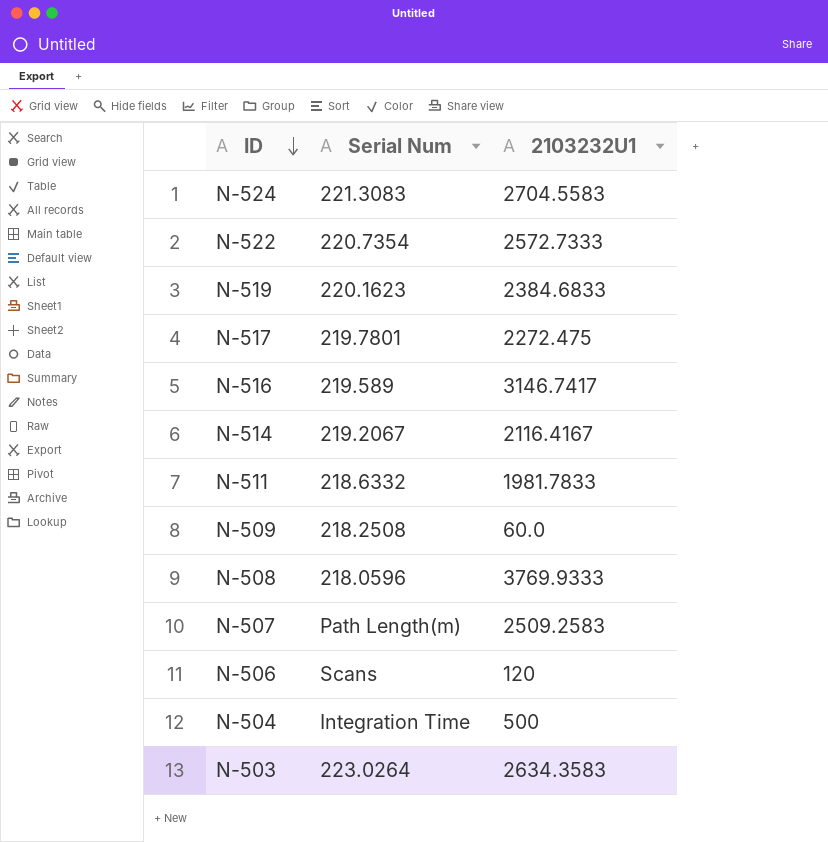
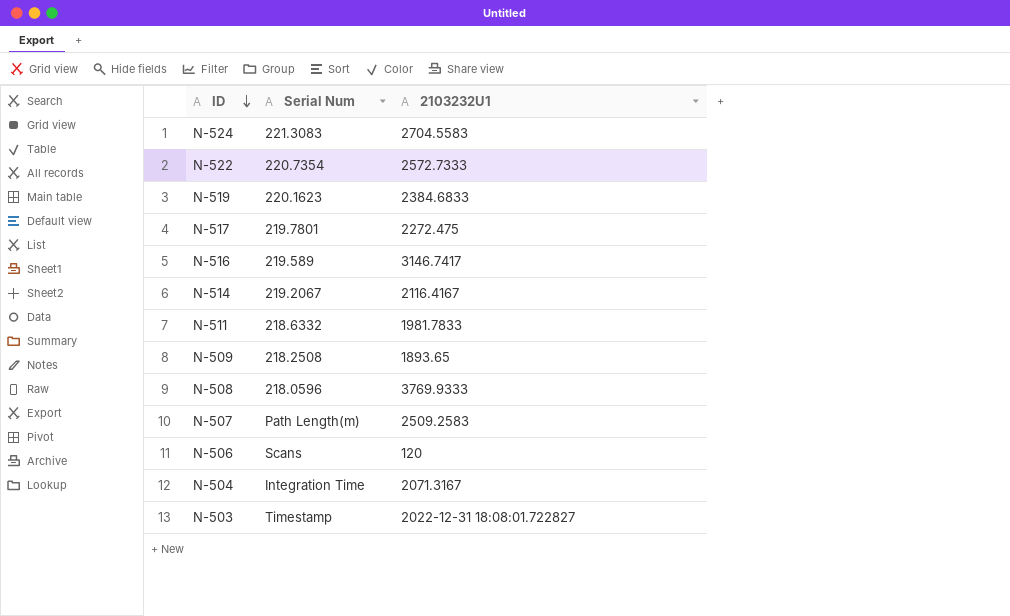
N-509 | 2103232U1: 60.0 -> 1893.65
N-504 | 2103232U1: 500 -> 2071.3167
N-503 | Serial Num: 223.0264 -> Timestamp
N-503 | 2103232U1: 2634.3583 -> 2022-12-31 18:08:01.722827

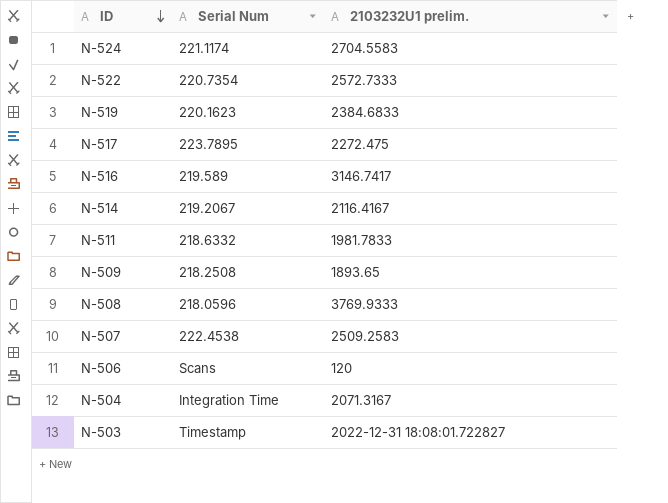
column name: 2103232U1 -> 2103232U1 prelim.
N-524 | Serial Num: 221.3083 -> 221.1174
N-517 | Serial Num: 219.7801 -> 223.7895
N-507 | Serial Num: Path Length(m) -> 222.4538

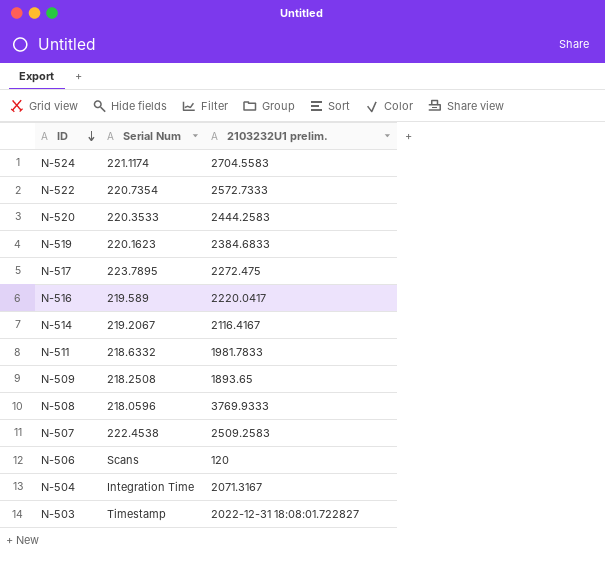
row N-520: none -> 220.3533 | 2444.2583
N-516 | 2103232U1 prelim.: 3146.7417 -> 2220.0417

